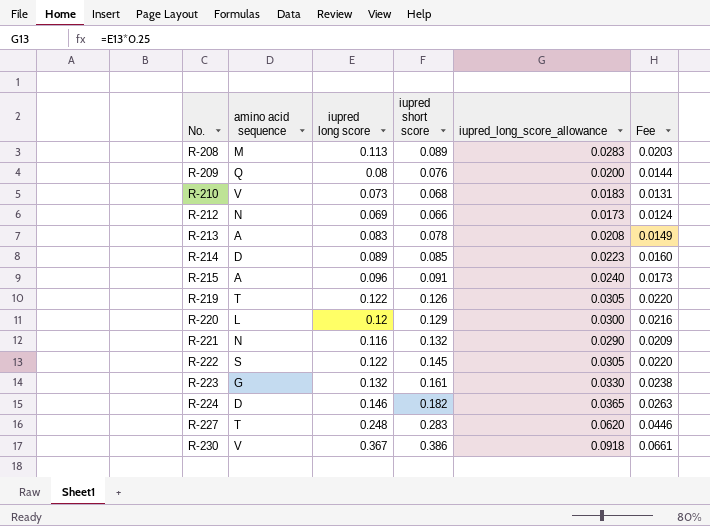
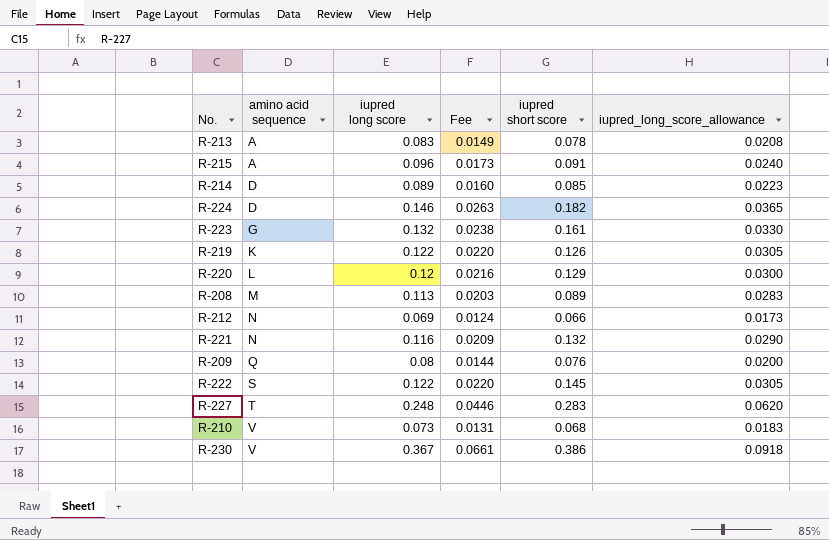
row order: No. ascending -> amino acid sequence ascending
column Fee | position: 6 -> 4
R-219 | amino acid sequence: T -> K

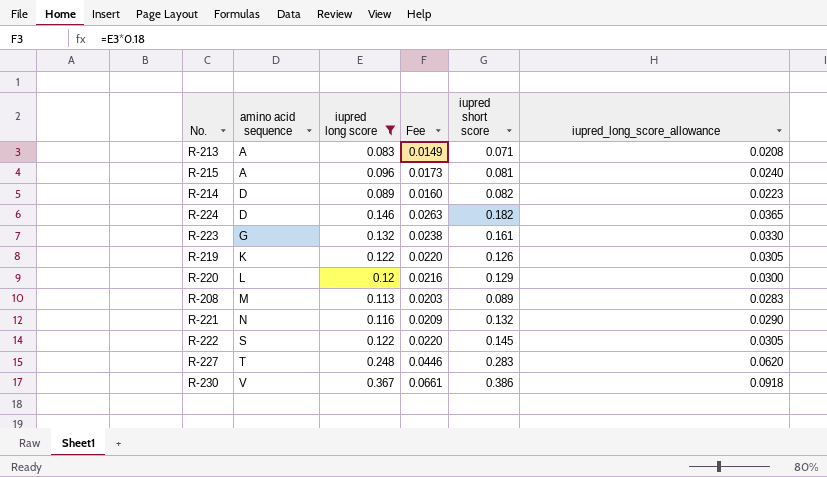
filter: none -> iupred long score >= 0.083
R-213 | iupred short score: 0.078 -> 0.071
R-215 | iupred short score: 0.091 -> 0.081
R-214 | iupred short score: 0.085 -> 0.082

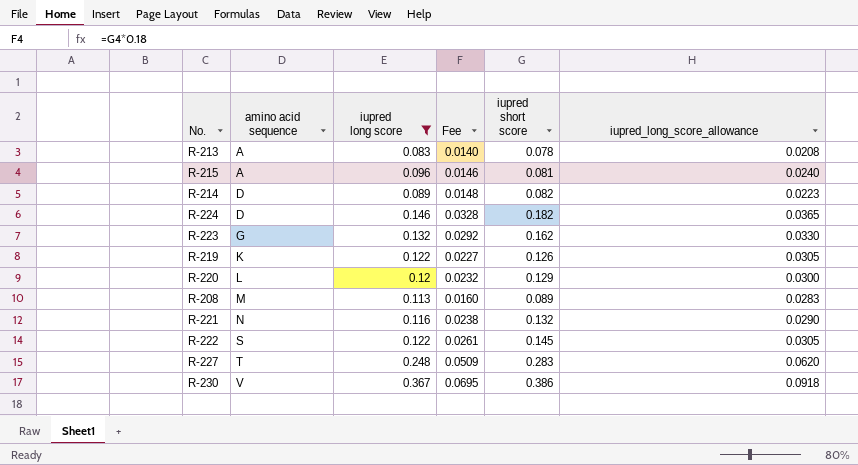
column Fee | formula: [iupred long score] * 0.18 -> [iupred short score] * 0.18
R-213 | iupred short score: 0.071 -> 0.078
R-223 | iupred short score: 0.161 -> 0.162

